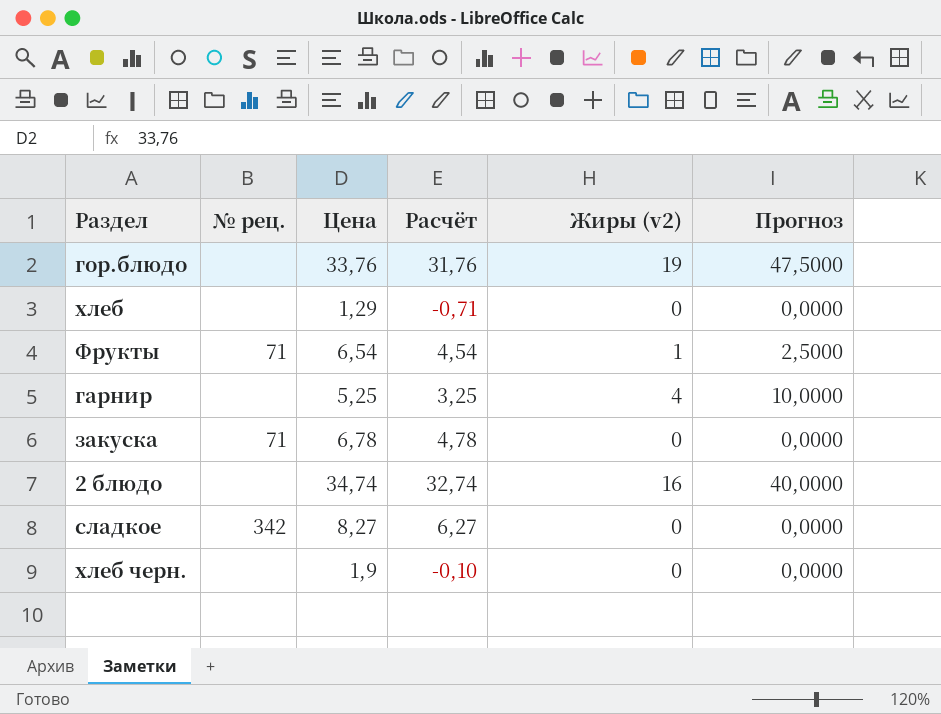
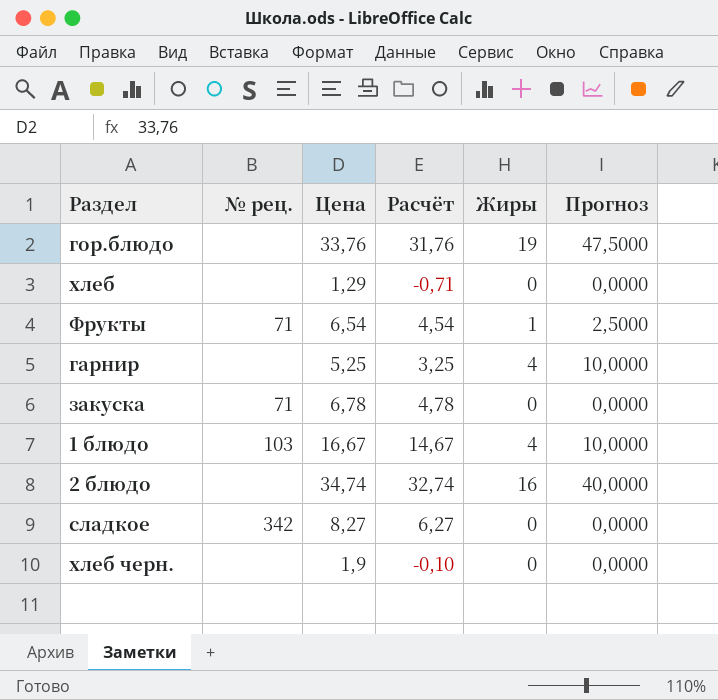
column name: Жиры (v2) -> Жиры
row 1 блюдо: none -> 103 | 16,67 | 14,67 | 4 | 10,0000

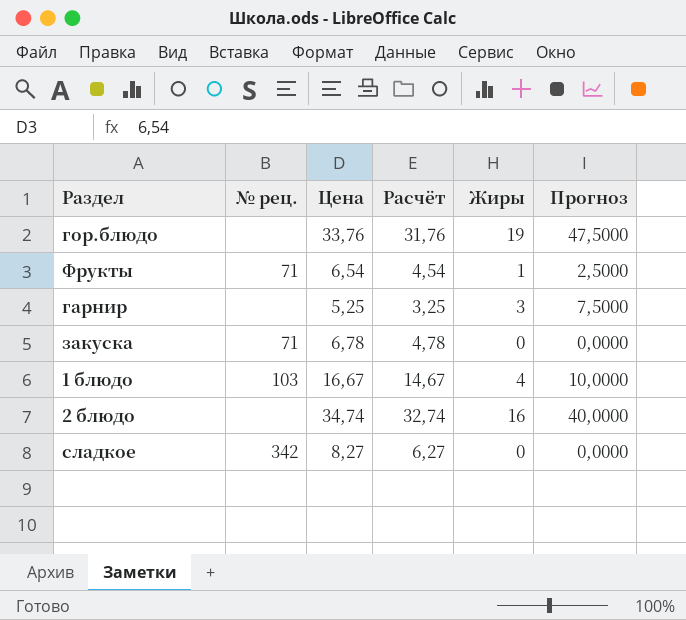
row хлеб: none | 1,29 | -0,71 | 0 | 0,0000 -> none
row хлеб черн.: none | 1,9 | -0,10 | 0 | 0,0000 -> none
гарнир | Жиры: 4 -> 3
гарнир | Прогноз: 10,0000 -> 7,5000

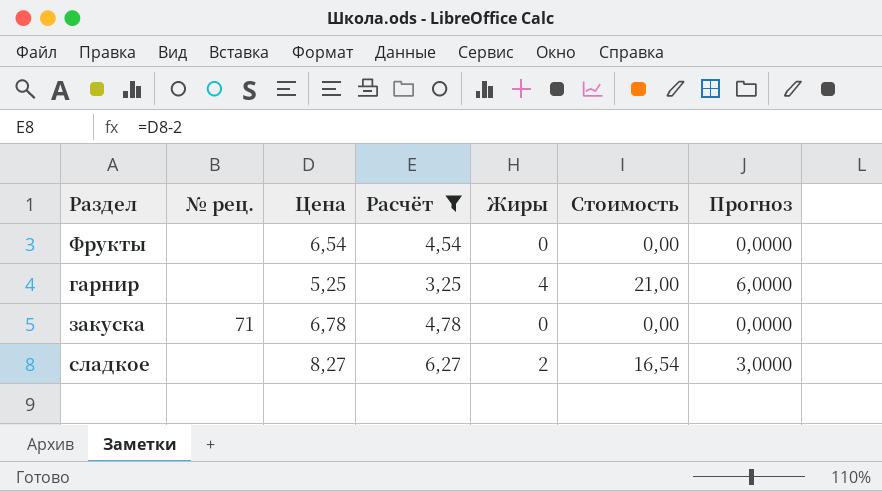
filter: none -> Расчёт <= 6,27
column Стоимость | formula: none -> [Цена] * [Жиры]
column Прогноз | formula: [Жиры] * 2,5 -> [Жиры] * 1,5
Фрукты | № рец.: 71 -> none
Фрукты | Жиры: 1 -> 0
гарнир | Жиры: 3 -> 4
сладкое | № рец.: 342 -> none
сладкое | Жиры: 0 -> 2

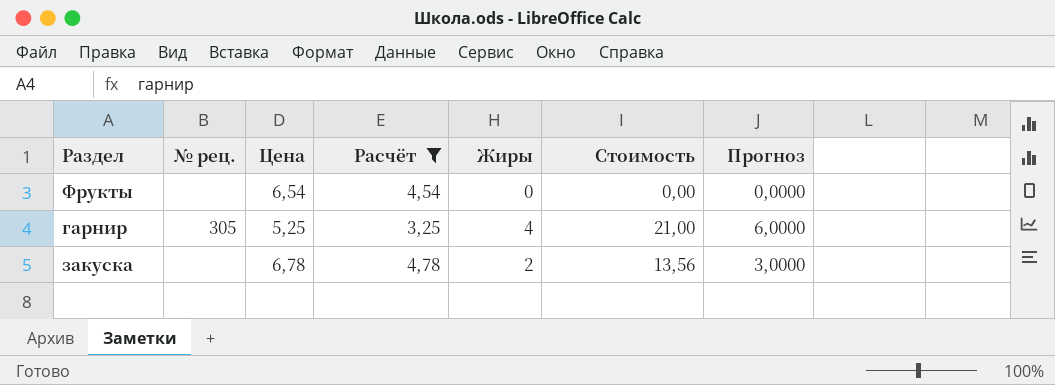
row сладкое: none | 8,27 | 6,27 | 2 | 16,54 | 3,0000 -> none
гарнир | № рец.: none -> 305
закуска | № рец.: 71 -> none
закуска | Жиры: 0 -> 2
закуска | Стоимость: 0,00 -> 13,56
закуска | Прогноз: 0,0000 -> 3,0000

